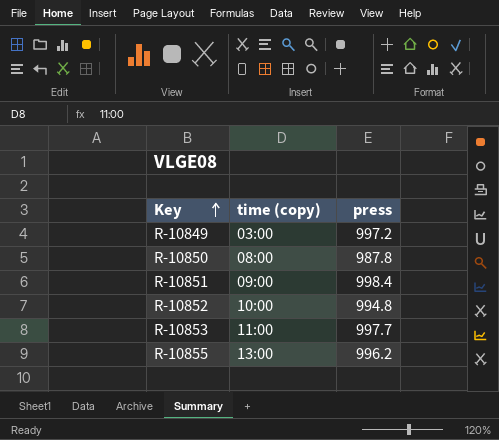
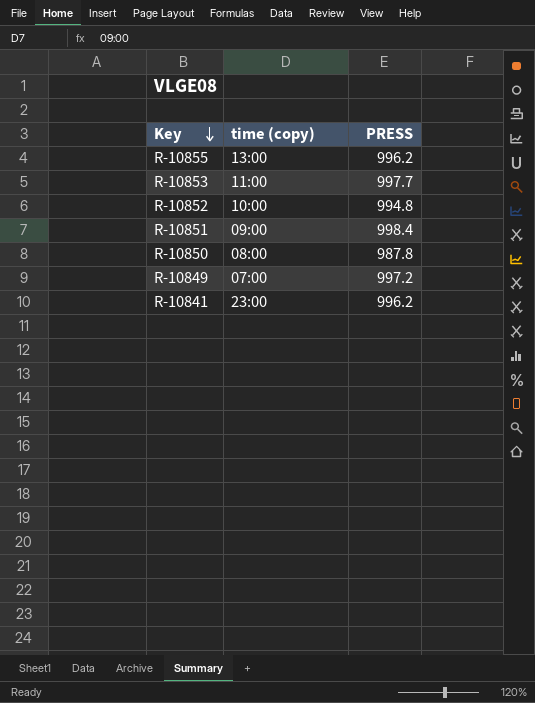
row order: Key ascending -> Key descending
column name: press -> PRESS
R-10849 | time (copy): 03:00 -> 07:00
row R-10841: none -> 23:00 | 996.2

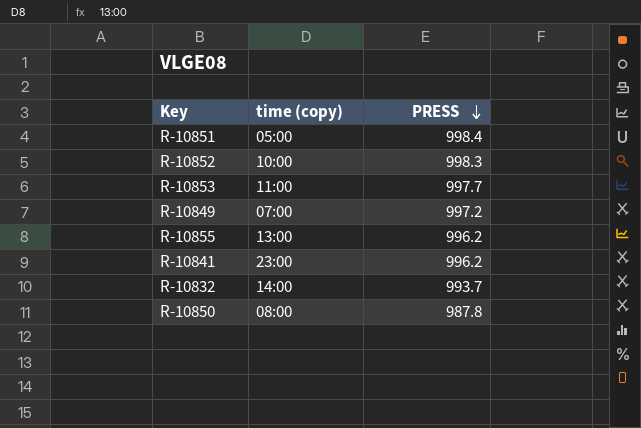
row order: Key descending -> PRESS descending
R-10851 | time (copy): 09:00 -> 05:00
R-10852 | PRESS: 994.8 -> 998.3
row R-10832: none -> 14:00 | 993.7

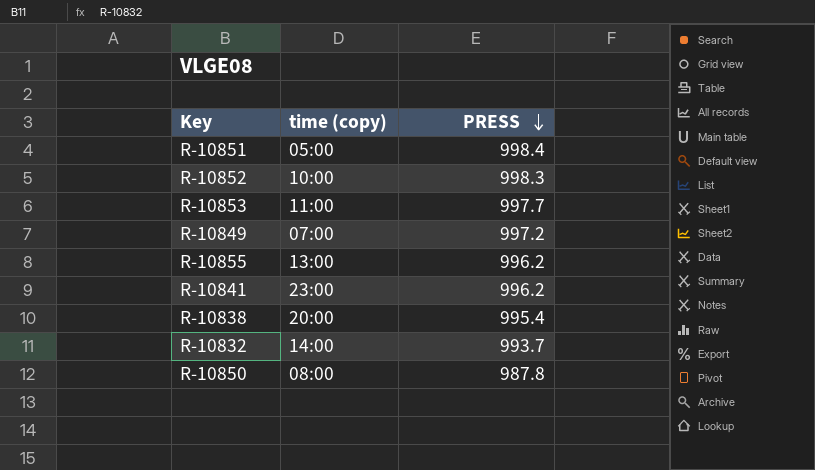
row R-10838: none -> 20:00 | 995.4

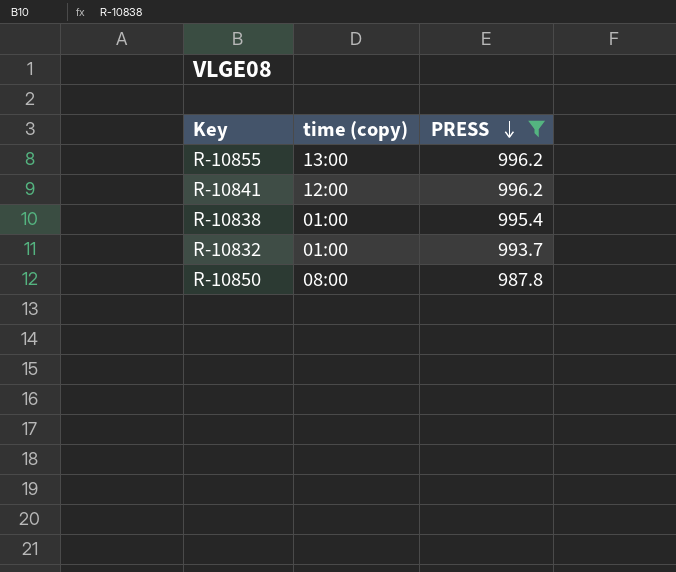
filter: none -> PRESS <= 996.2
R-10841 | time (copy): 23:00 -> 12:00
R-10838 | time (copy): 20:00 -> 01:00
R-10832 | time (copy): 14:00 -> 01:00

